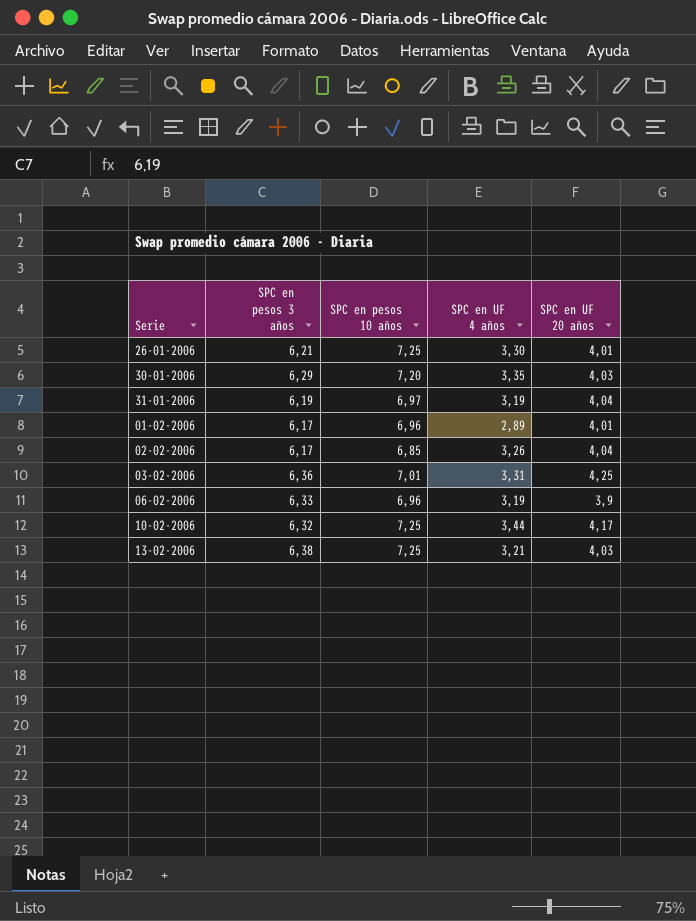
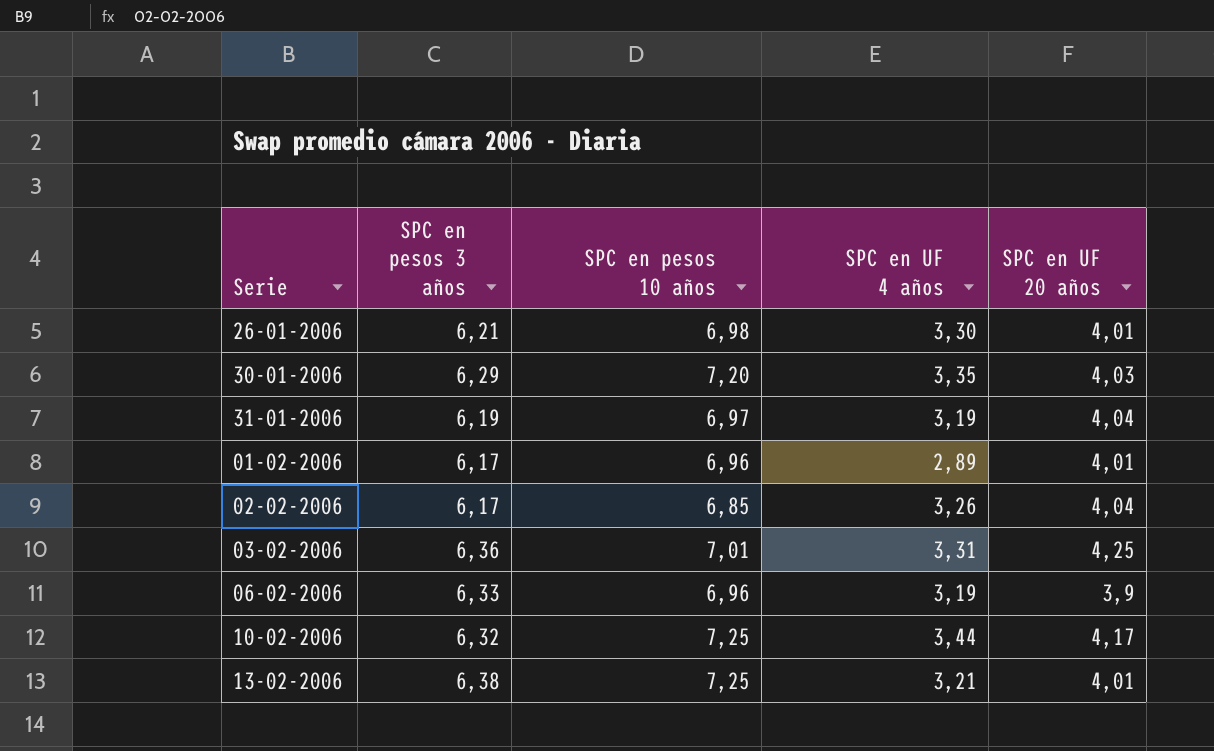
26-01-2006 | SPC en pesos 10 años: 7,25 -> 6,98
13-02-2006 | SPC en UF 20 años: 4,03 -> 4,01

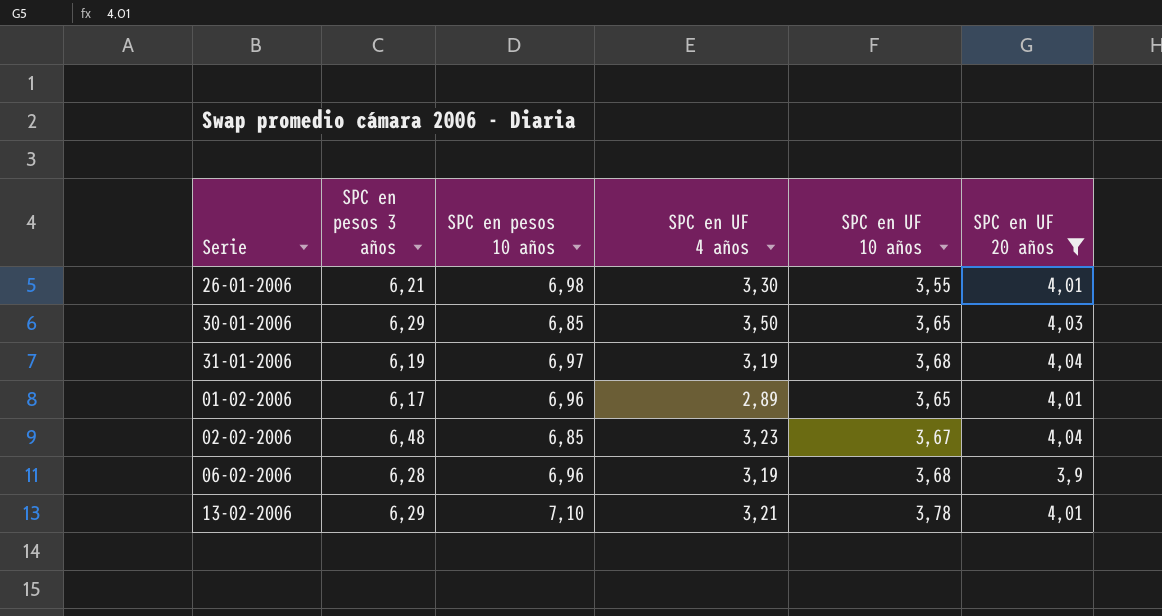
filter: none -> SPC en UF 20 años <= 4,04
column SPC en UF 10 años | position: none -> 5
30-01-2006 | SPC en pesos 10 años: 7,20 -> 6,85
30-01-2006 | SPC en UF 4 años: 3,35 -> 3,50
02-02-2006 | SPC en pesos 3 años: 6,17 -> 6,48
02-02-2006 | SPC en UF 4 años: 3,26 -> 3,23
06-02-2006 | SPC en pesos 3 años: 6,33 -> 6,28
13-02-2006 | SPC en pesos 3 años: 6,38 -> 6,29
13-02-2006 | SPC en pesos 10 años: 7,25 -> 7,10

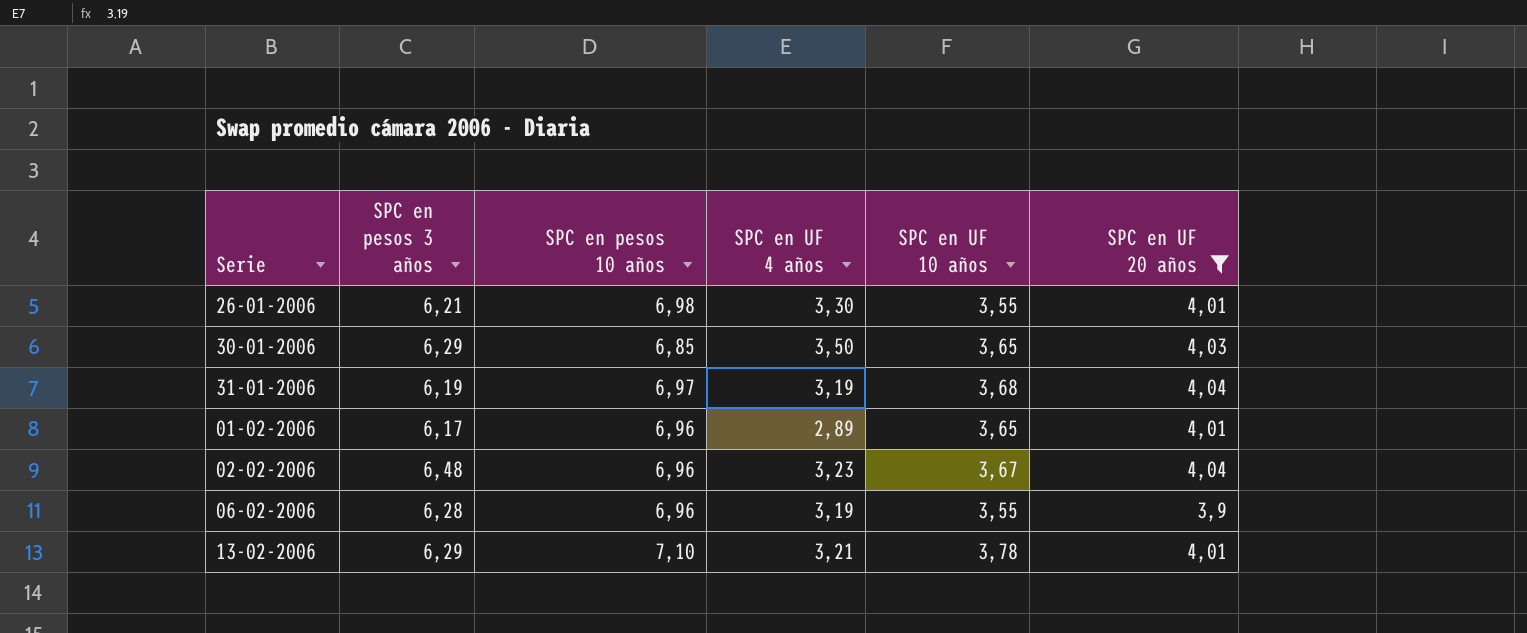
02-02-2006 | SPC en pesos 10 años: 6,85 -> 6,96
06-02-2006 | SPC en UF 10 años: 3,68 -> 3,55

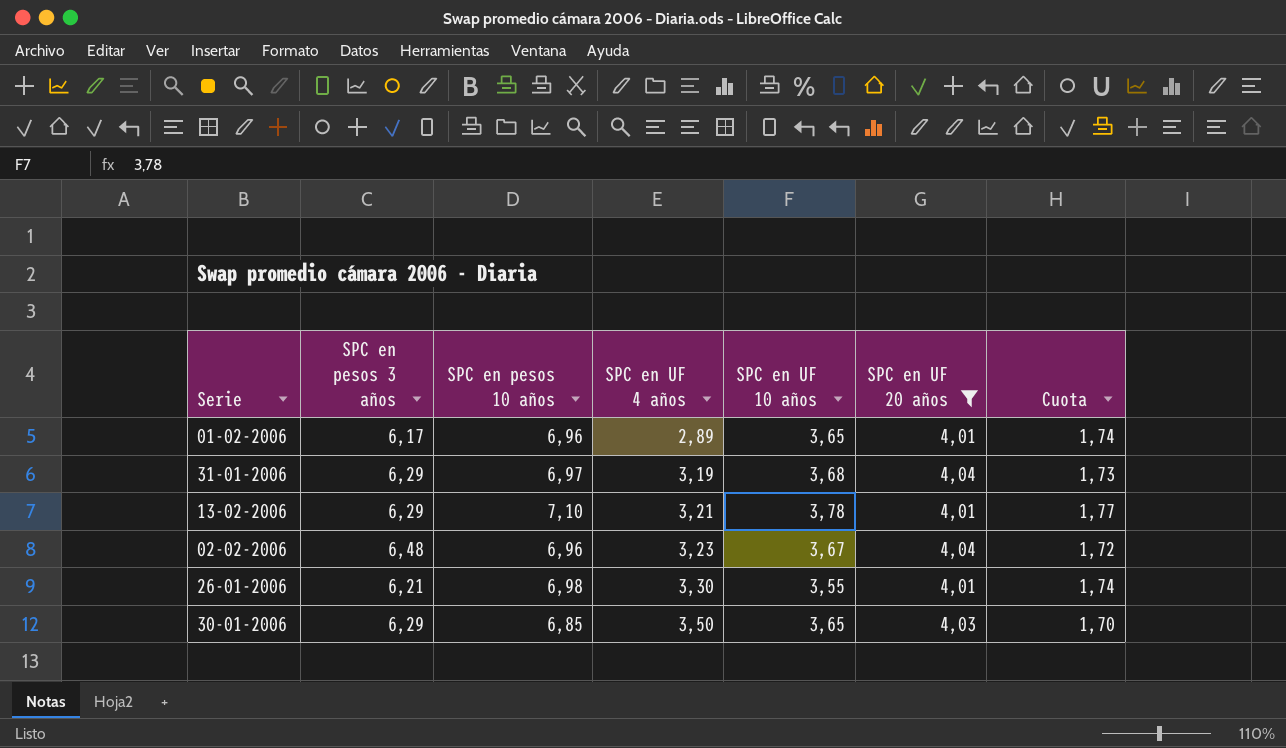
row order: Serie ascending -> SPC en UF 4 años ascending
column Cuota | formula: none -> [SPC en pesos 10 años] / [SPC en UF 20 años]
row 06-02-2006: 6,28 | 6,96 | 3,19 | 3,55 | 3,9 -> none
31-01-2006 | SPC en pesos 3 años: 6,19 -> 6,29

